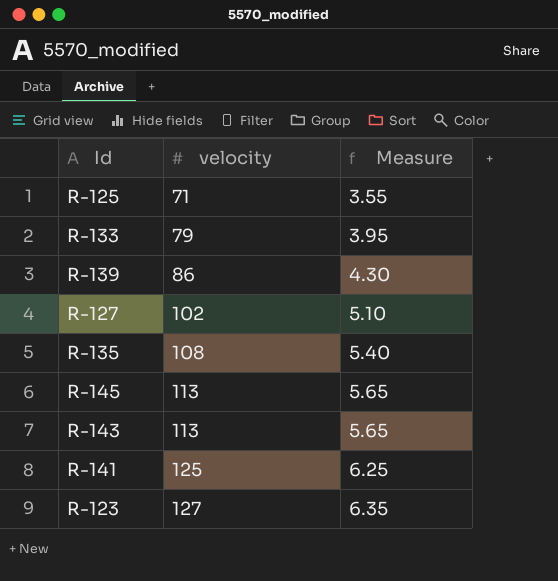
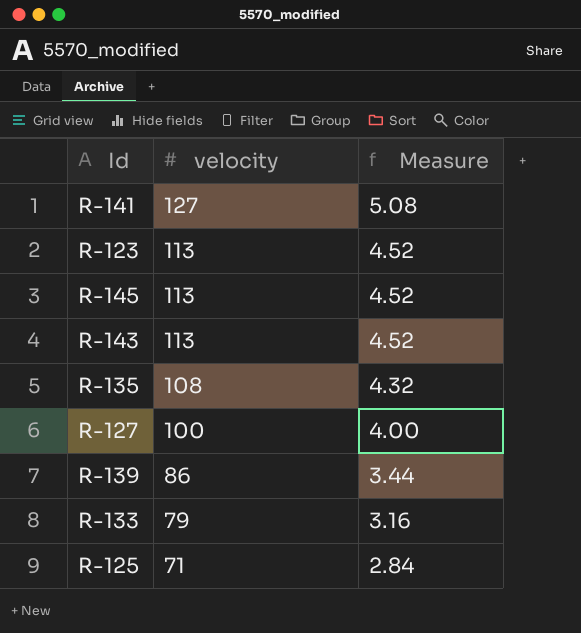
row order: velocity ascending -> velocity descending
column Measure | formula: [velocity] * 0.05 -> [velocity] * 0.04
R-141 | velocity: 125 -> 127
R-123 | velocity: 127 -> 113
R-127 | velocity: 102 -> 100

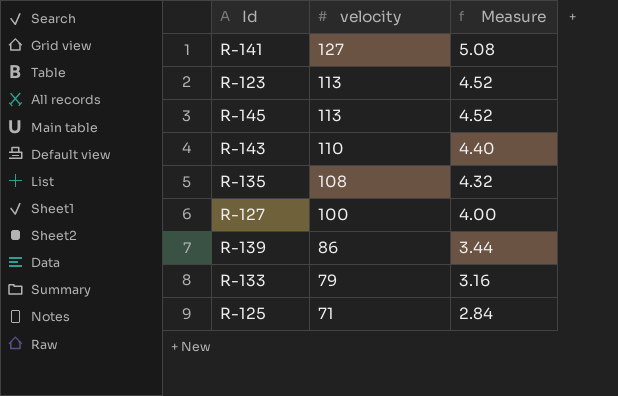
R-143 | velocity: 113 -> 110
R-143 | Measure: 4.52 -> 4.40

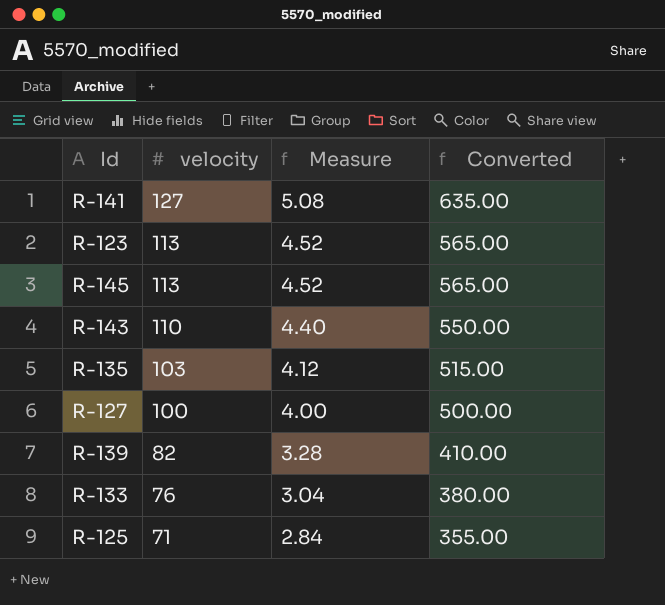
column Converted | formula: none -> [velocity] * 5
R-135 | velocity: 108 -> 103
R-135 | Measure: 4.32 -> 4.12
R-139 | velocity: 86 -> 82
R-139 | Measure: 3.44 -> 3.28
R-133 | velocity: 79 -> 76
R-133 | Measure: 3.16 -> 3.04

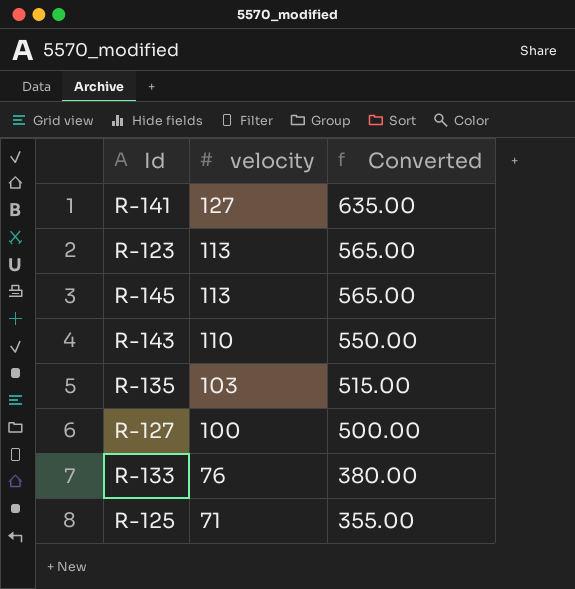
column Measure | formula: [velocity] * 0.04 -> none
row R-139: 82 | 3.28 | 410.00 -> none

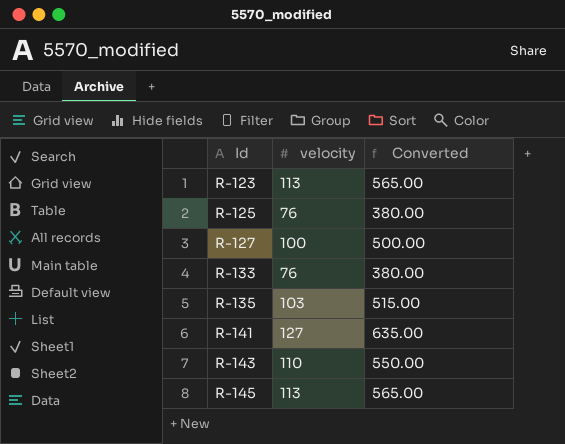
row order: velocity descending -> Id ascending
R-125 | velocity: 71 -> 76
R-125 | Converted: 355.00 -> 380.00

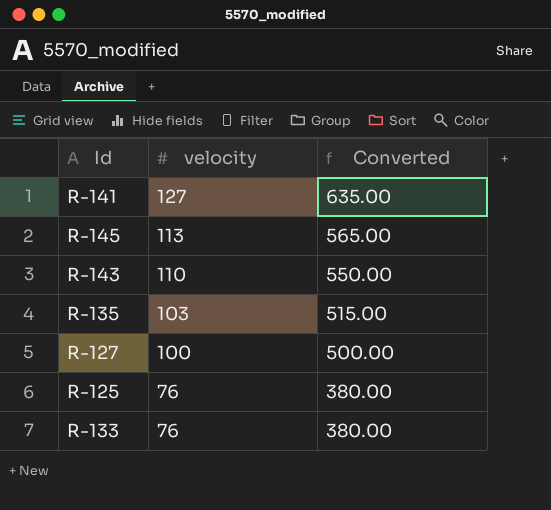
row order: Id ascending -> velocity descending
row R-123: 113 | 565.00 -> none

